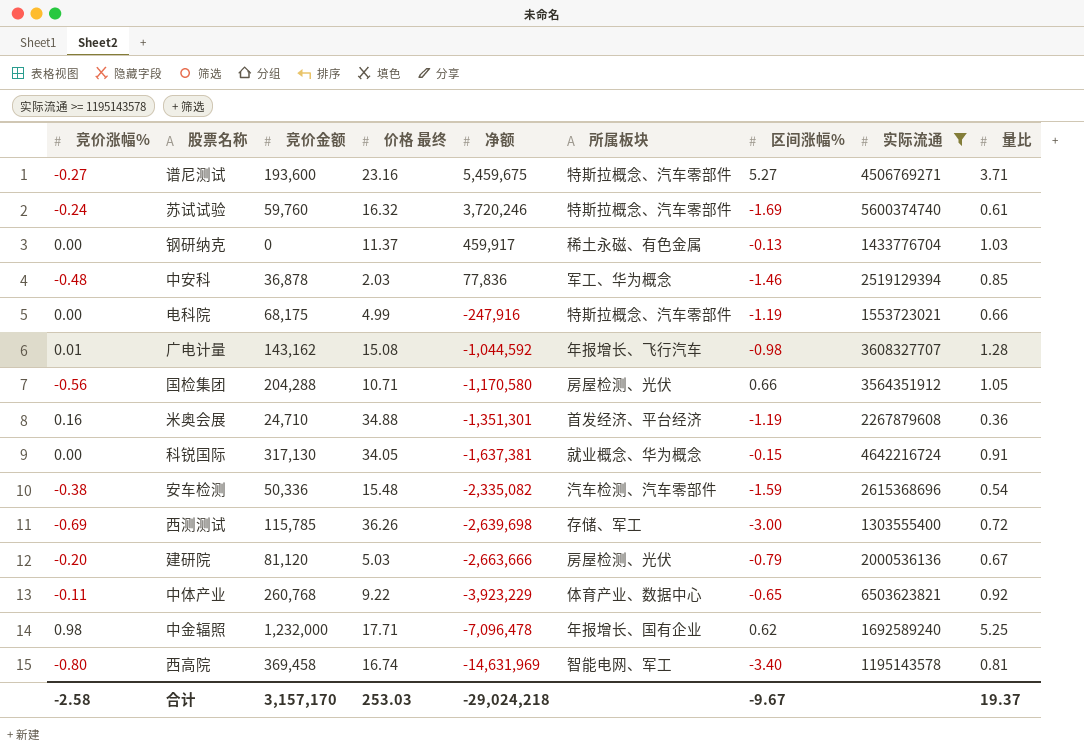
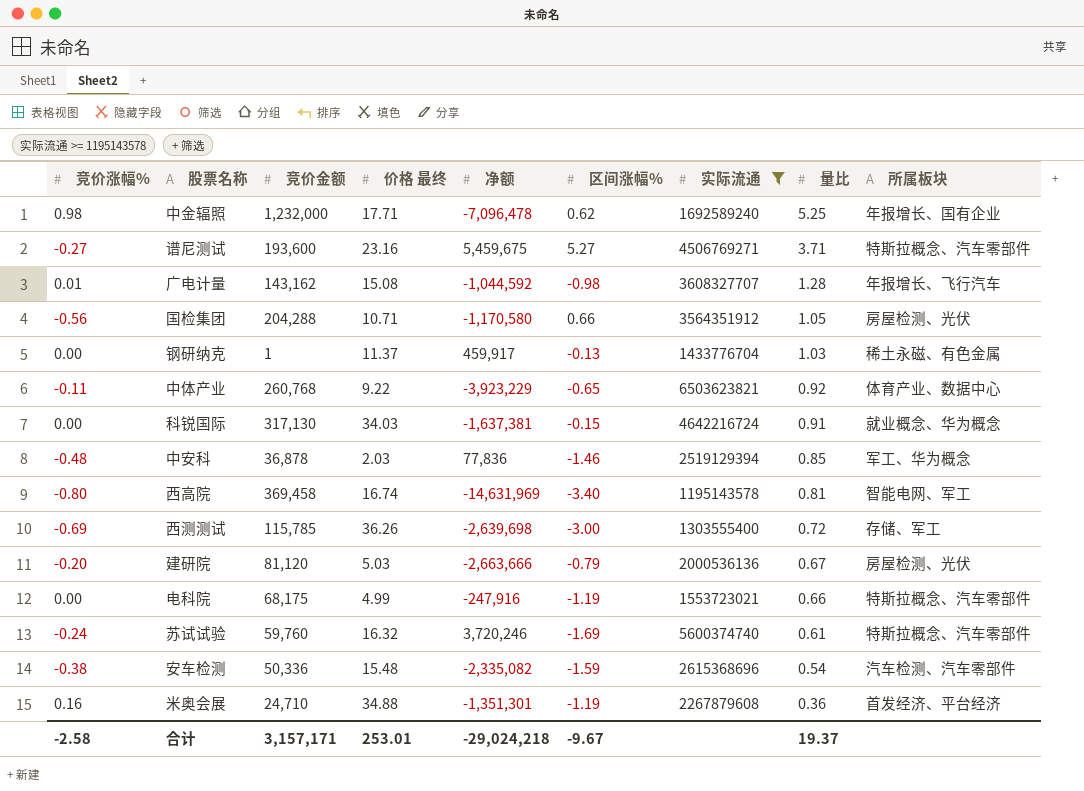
row order: 净额 descending -> 量比 descending
column 所属板块 | position: 6 -> 9
钢研纳克 | 竞价金额: 0 -> 1
科锐国际 | 价格 最终: 34.05 -> 34.03
合计 | 竞价金额: 3,157,170 -> 3,157,171
合计 | 价格 最终: 253.03 -> 253.01

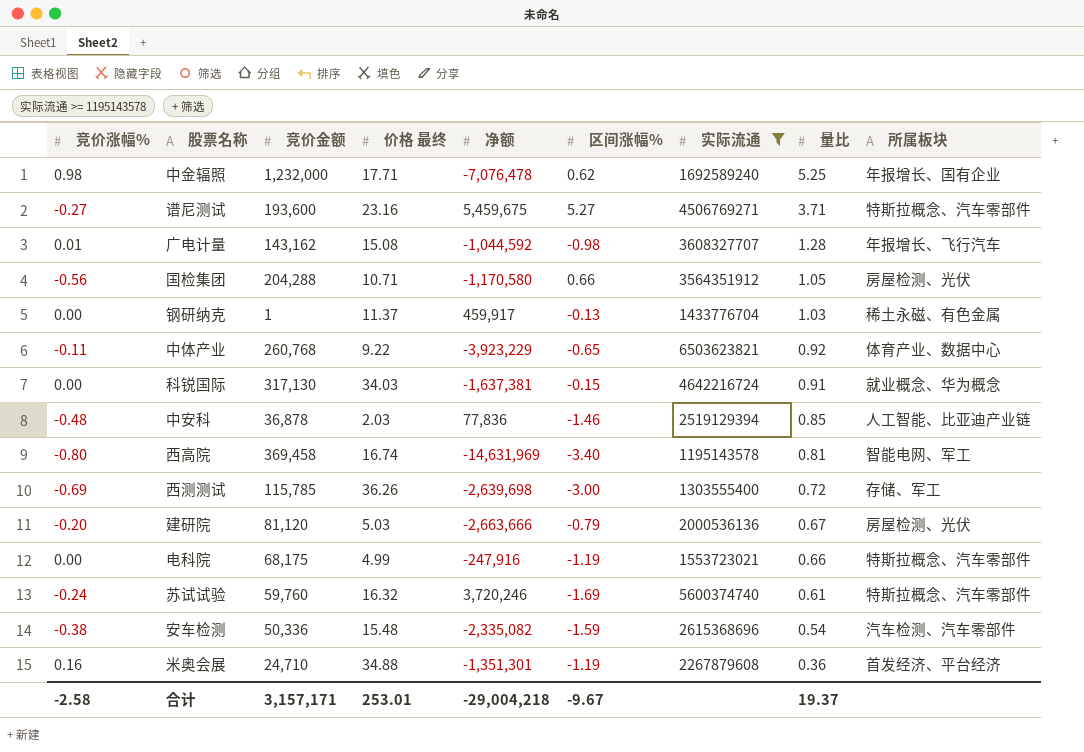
中金辐照 | 净额: -7,096,478 -> -7,076,478
中安科 | 所属板块: 军工、华为概念 -> 人工智能、比亚迪产业链
合计 | 净额: -29,024,218 -> -29,004,218

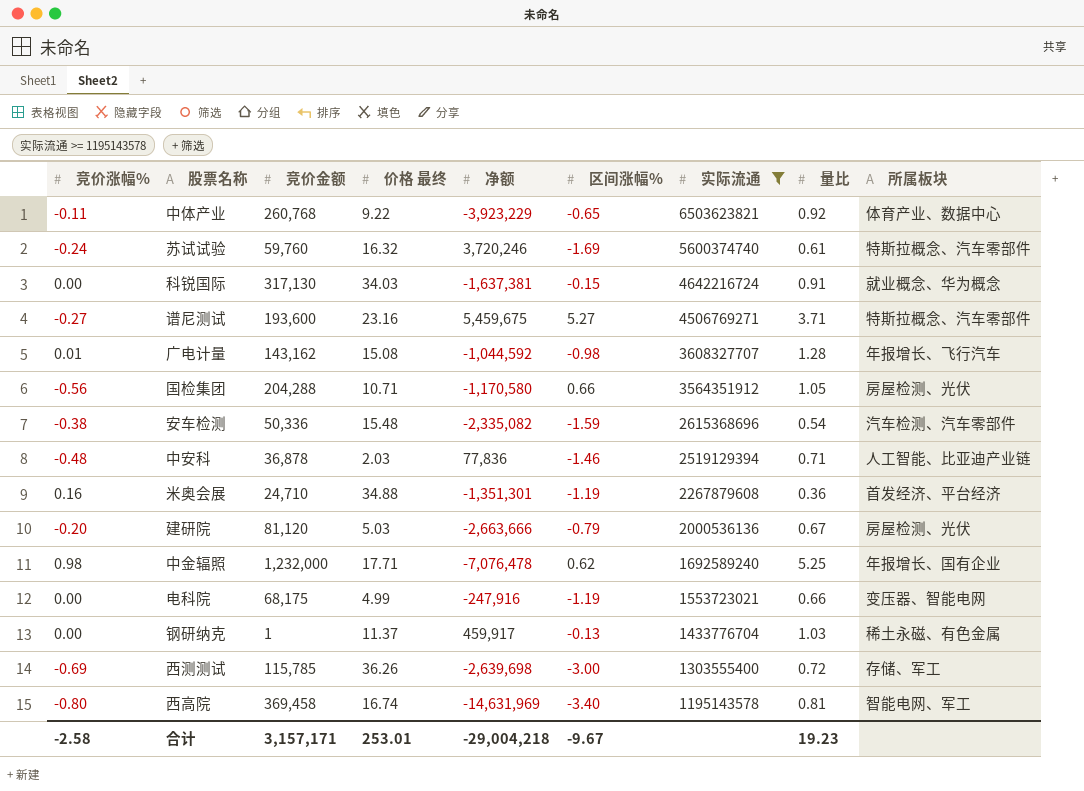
row order: 量比 descending -> 实际流通 descending
中安科 | 量比: 0.85 -> 0.71
电科院 | 所属板块: 特斯拉概念、汽车零部件 -> 变压器、智能电网
合计 | 量比: 19.37 -> 19.23

